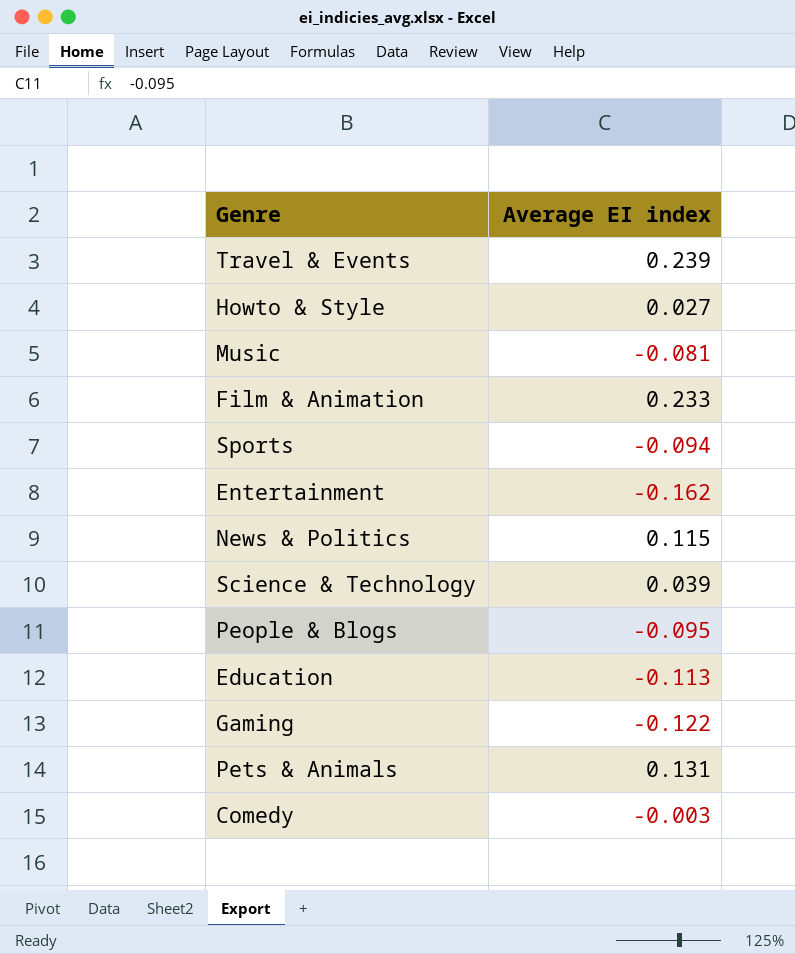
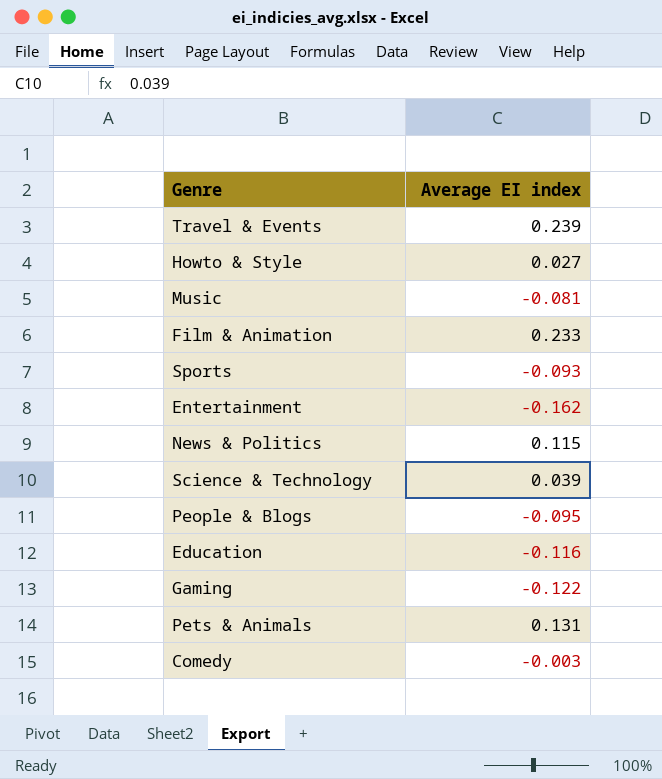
Sports | Average EI index: -0.094 -> -0.093
Education | Average EI index: -0.113 -> -0.116

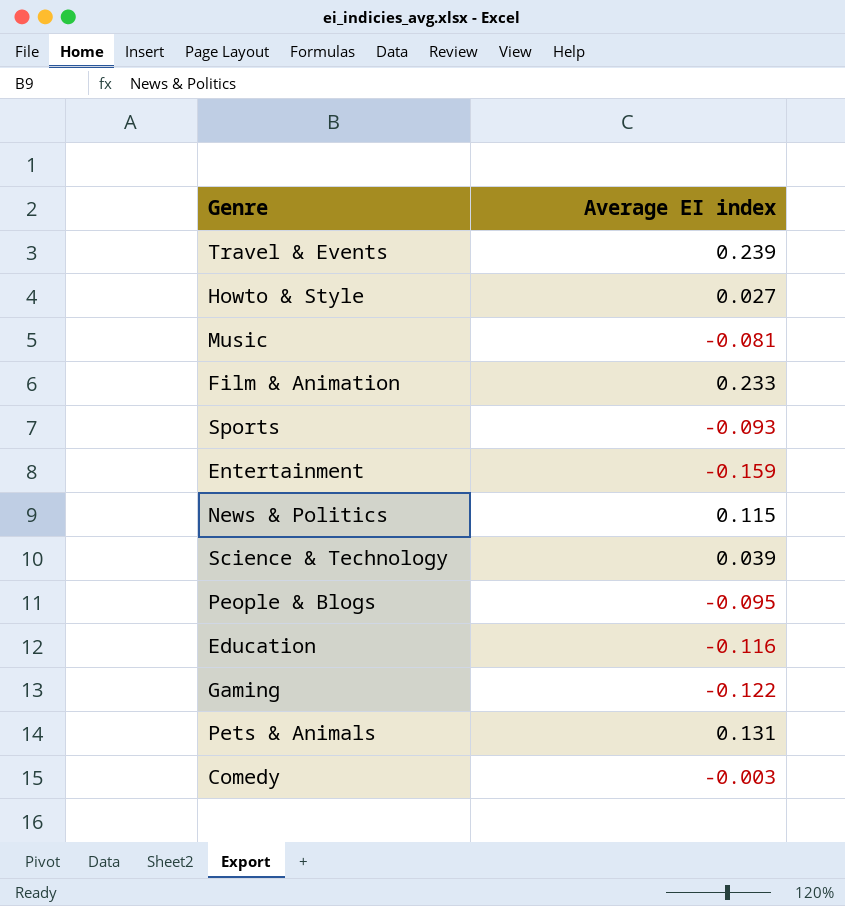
Entertainment | Average EI index: -0.162 -> -0.159

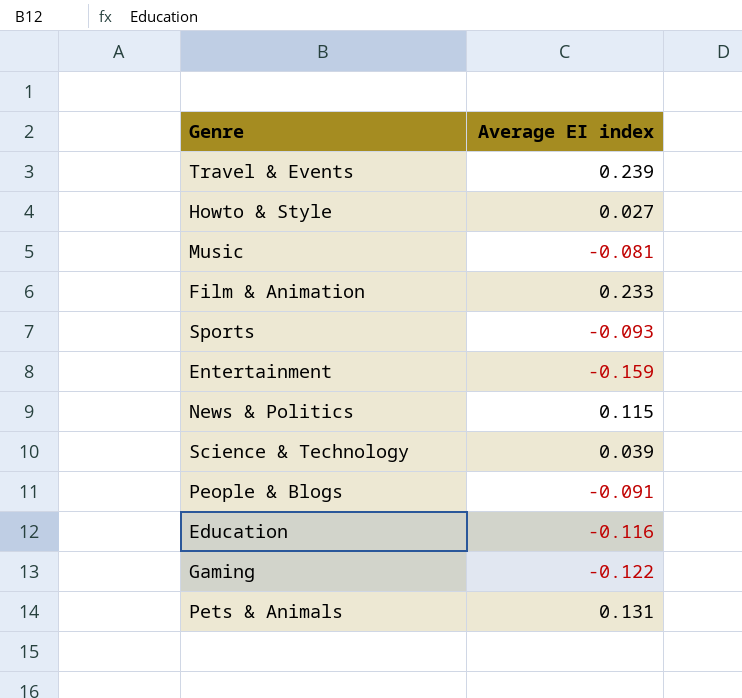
row Comedy: -0.003 -> none
People & Blogs | Average EI index: -0.095 -> -0.091

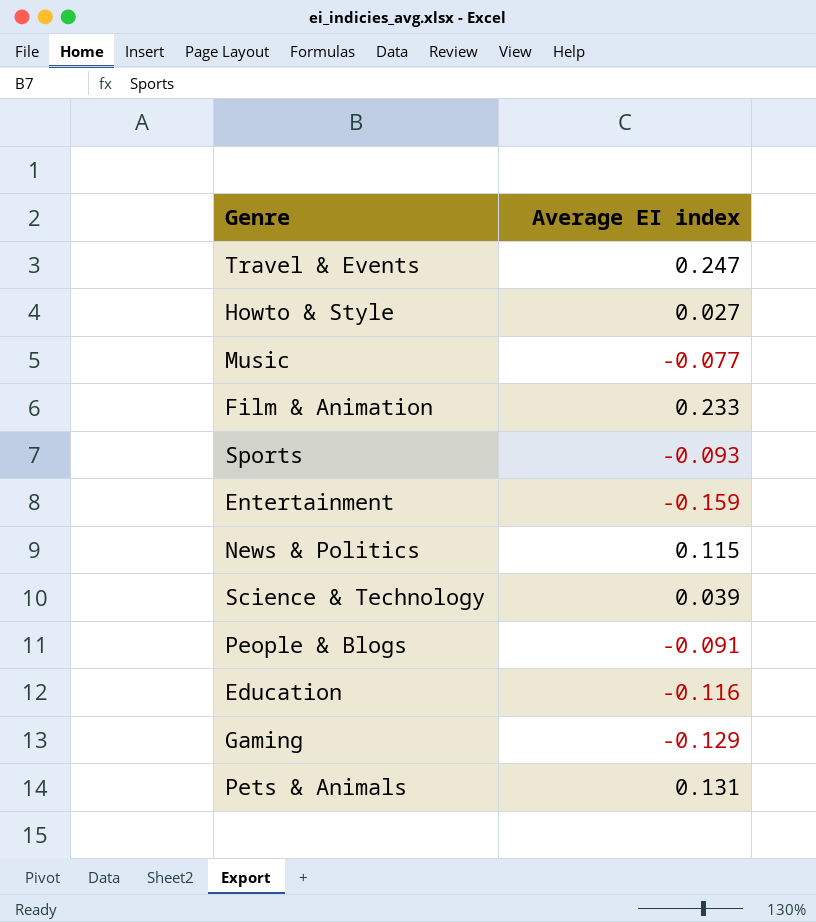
Travel & Events | Average EI index: 0.239 -> 0.247
Music | Average EI index: -0.081 -> -0.077
Gaming | Average EI index: -0.122 -> -0.129

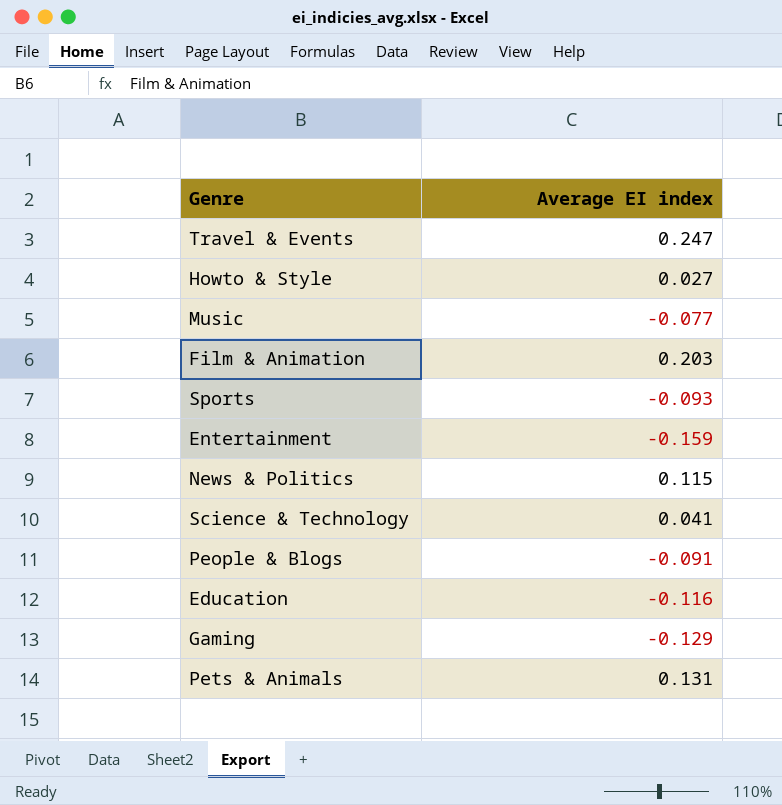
Film & Animation | Average EI index: 0.233 -> 0.203
Science & Technology | Average EI index: 0.039 -> 0.041

